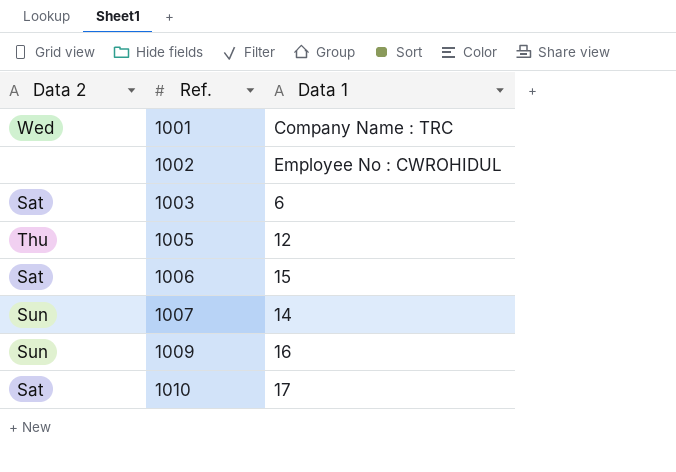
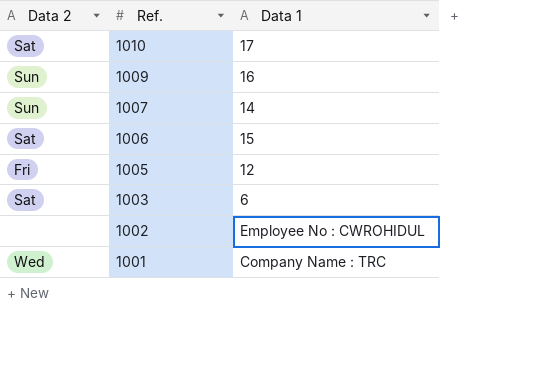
row order: Ref. ascending -> Ref. descending
1005 | Data 2: Thu -> Fri

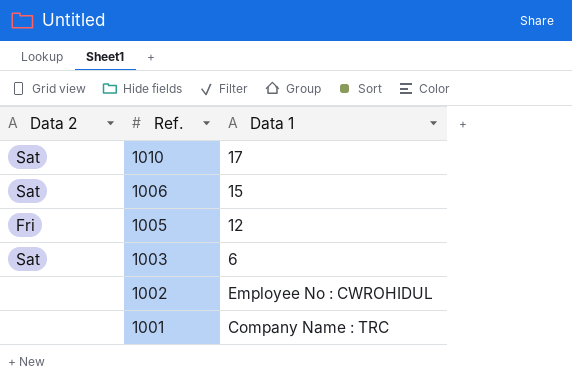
row 1009: Sun | 16 -> none
row 1007: Sun | 14 -> none
1001 | Data 2: Wed -> none

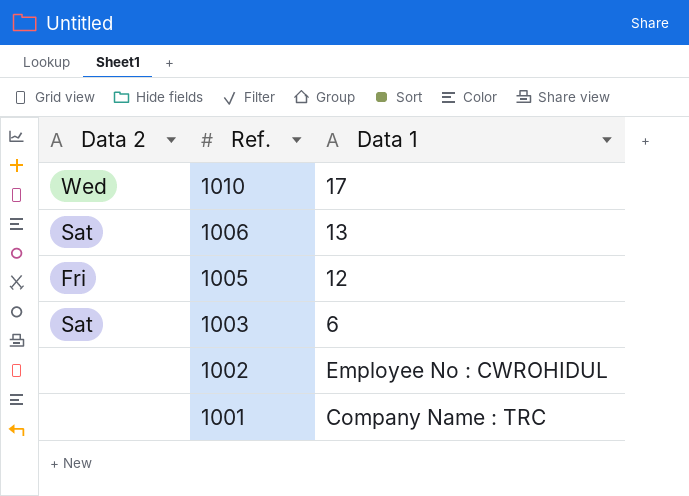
1010 | Data 2: Sat -> Wed
1006 | Data 1: 15 -> 13

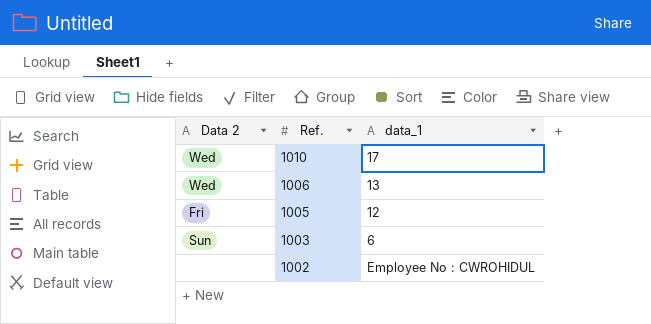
column name: Data 1 -> data_1
row 1001: none | Company Name : TRC -> none
1006 | Data 2: Sat -> Wed
1003 | Data 2: Sat -> Sun

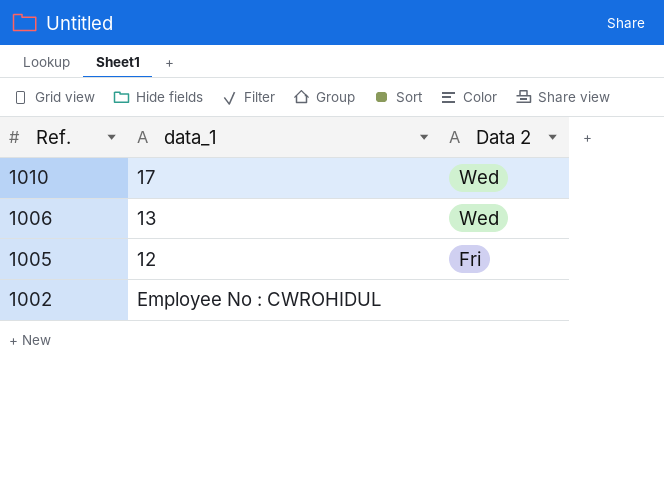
column Data 2 | position: 1 -> 3
row 1003: Sun | 6 -> none

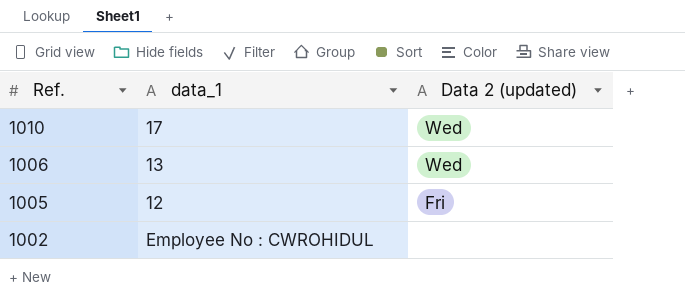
column name: Data 2 -> Data 2 (updated)

